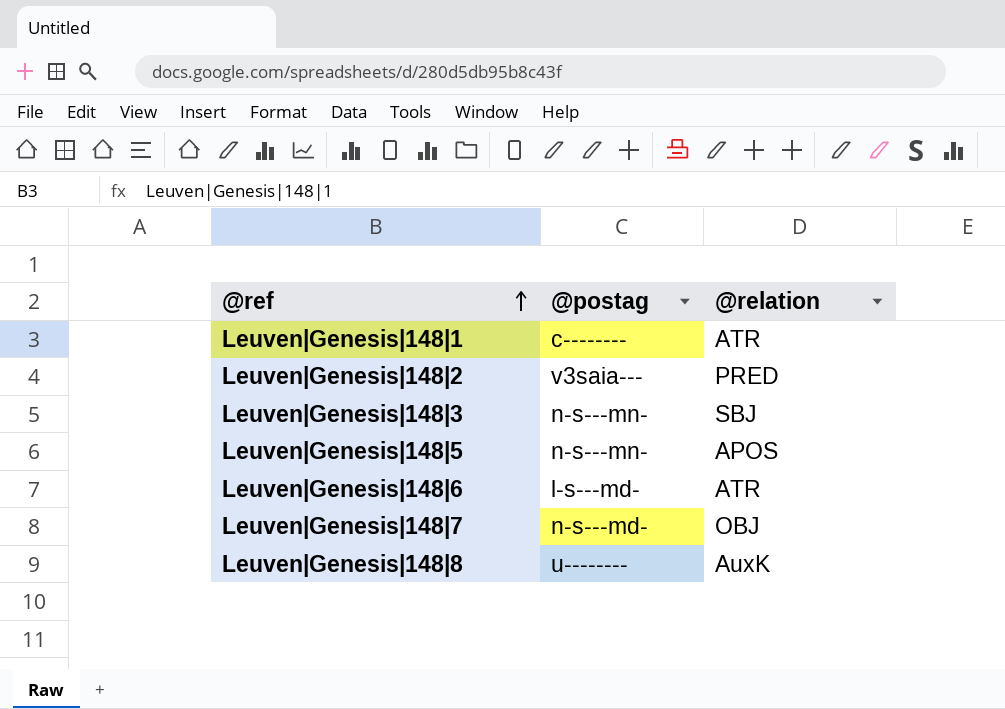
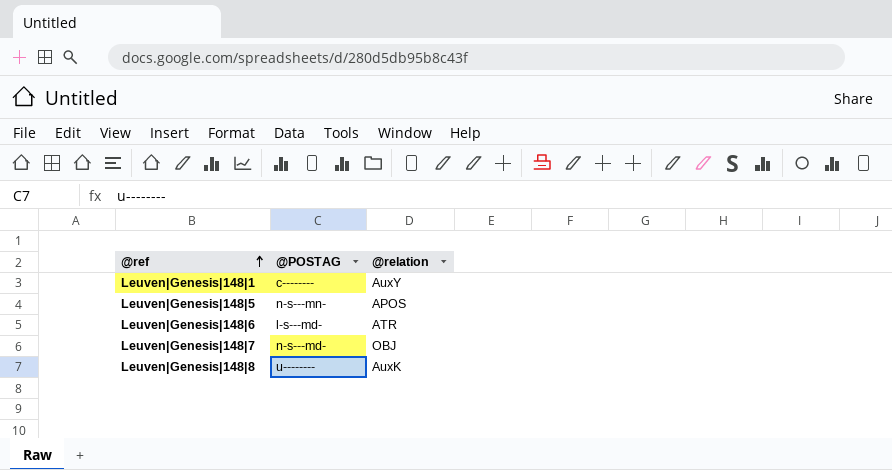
column name: @postag -> @POSTAG
row Leuven|Genesis|148|2: v3saia--- | PRED -> none
row Leuven|Genesis|148|3: n-s---mn- | SBJ -> none
Leuven|Genesis|148|1 | @relation: ATR -> AuxY

